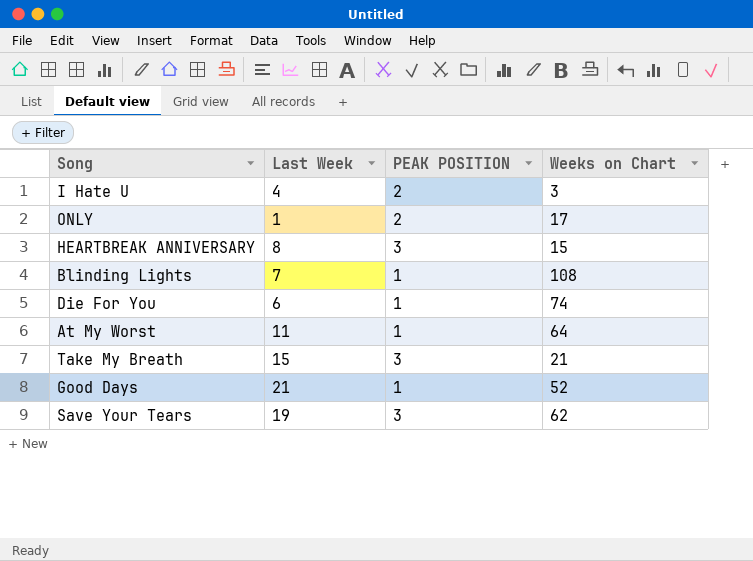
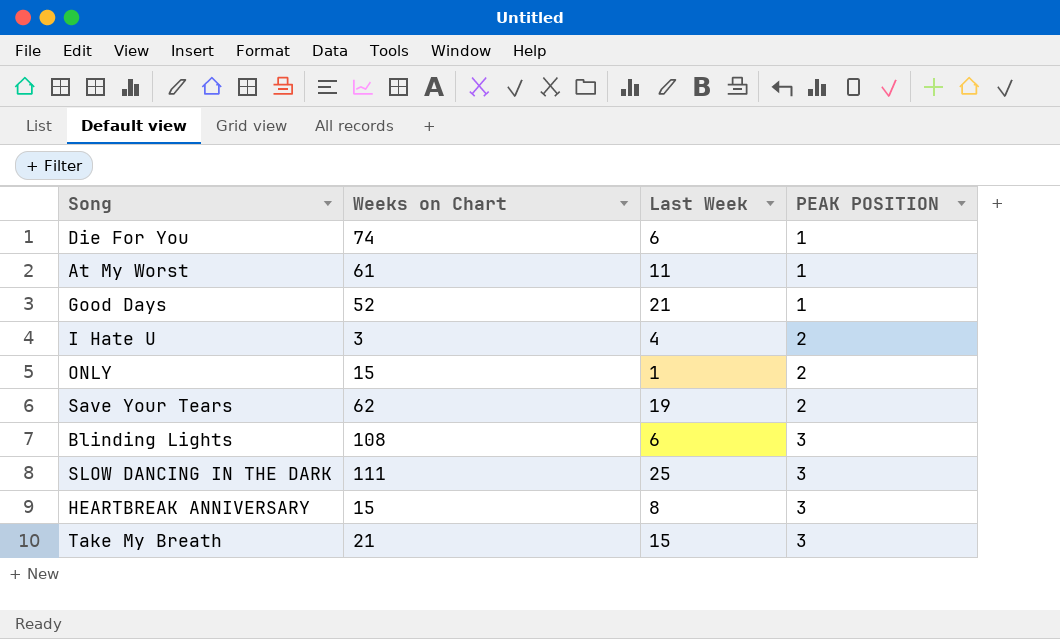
row order: none -> PEAK POSITION ascending
column Weeks on Chart | position: 4 -> 2
At My Worst | Weeks on Chart: 64 -> 61
ONLY | Weeks on Chart: 17 -> 15
Save Your Tears | PEAK POSITION: 3 -> 2
Blinding Lights | Last Week: 7 -> 6
Blinding Lights | PEAK POSITION: 1 -> 3
row SLOW DANCING IN THE DARK: none -> 111 | 25 | 3

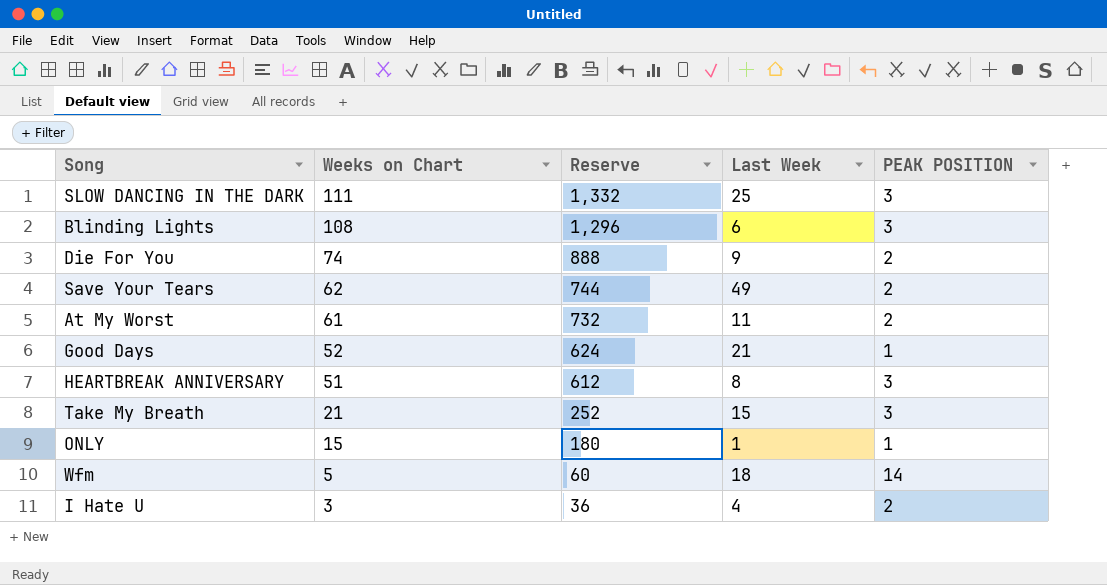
row order: PEAK POSITION ascending -> Weeks on Chart descending
column Reserve | formula: none -> [Weeks on Chart] * 12
Die For You | Last Week: 6 -> 9
Die For You | PEAK POSITION: 1 -> 2
Save Your Tears | Last Week: 19 -> 49
At My Worst | PEAK POSITION: 1 -> 2
HEARTBREAK ANNIVERSARY | Weeks on Chart: 15 -> 51
ONLY | PEAK POSITION: 2 -> 1
row Wfm: none -> 5 | 60 | 18 | 14

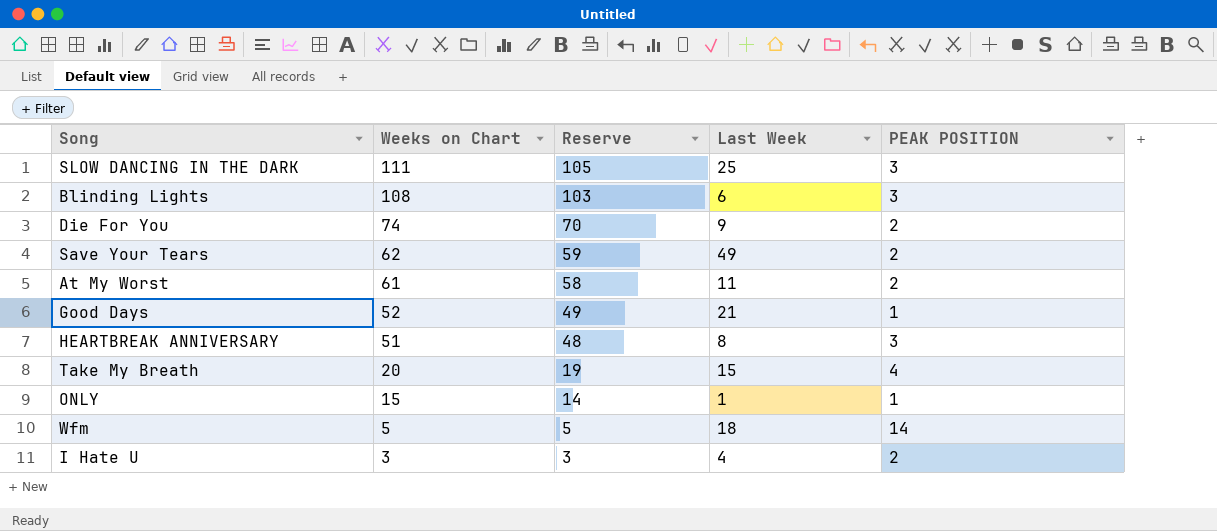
column Reserve | formula: [Weeks on Chart] * 12 -> [Weeks on Chart] * 0.95
Take My Breath | Weeks on Chart: 21 -> 20
Take My Breath | PEAK POSITION: 3 -> 4

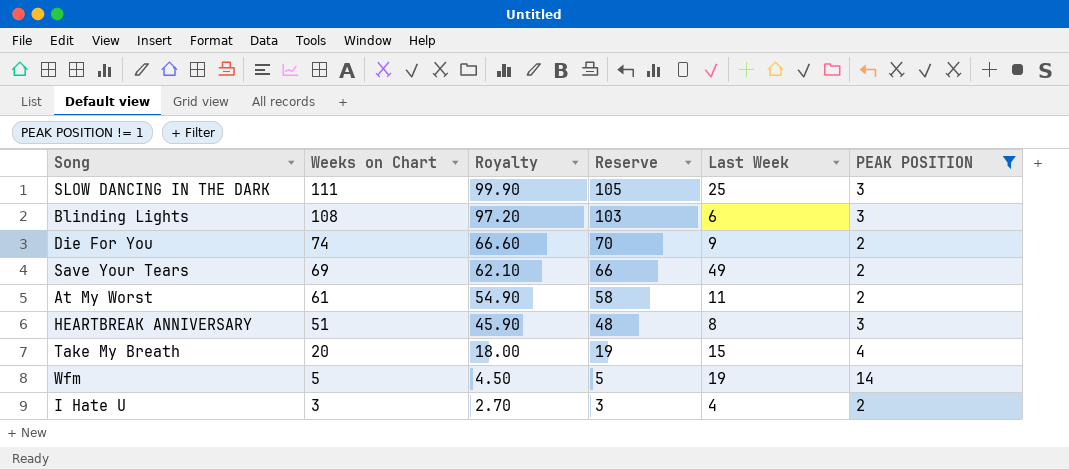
filter: none -> PEAK POSITION != 1
column Royalty | formula: none -> [Weeks on Chart] * 0.9
Save Your Tears | Weeks on Chart: 62 -> 69
Save Your Tears | Reserve: 59 -> 66
Wfm | Last Week: 18 -> 19

